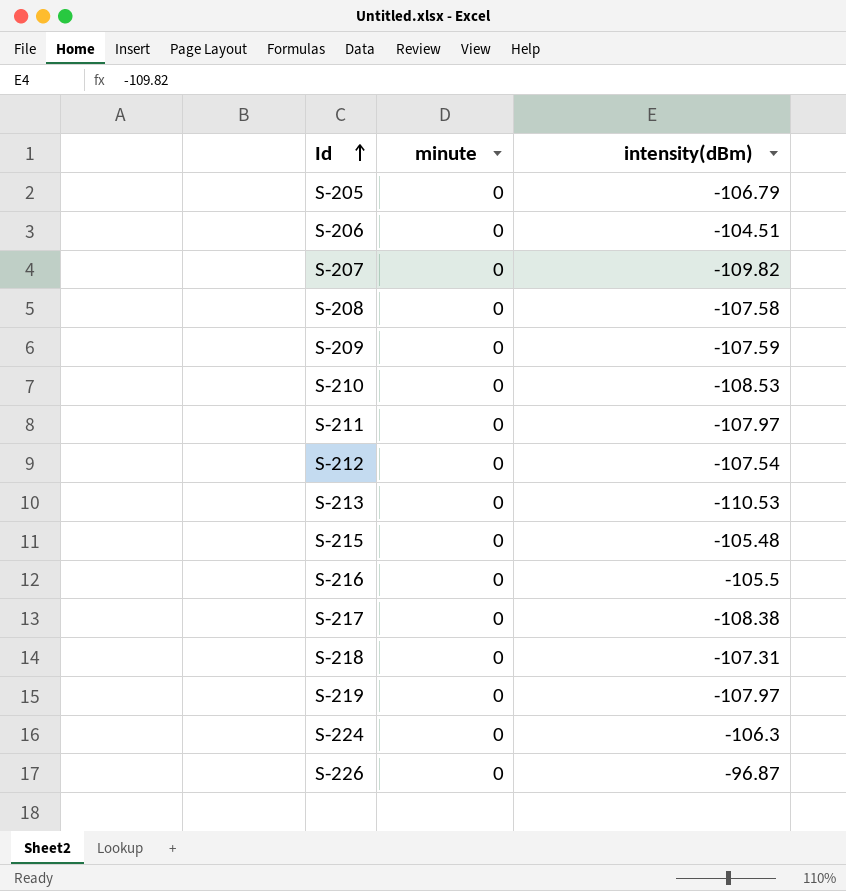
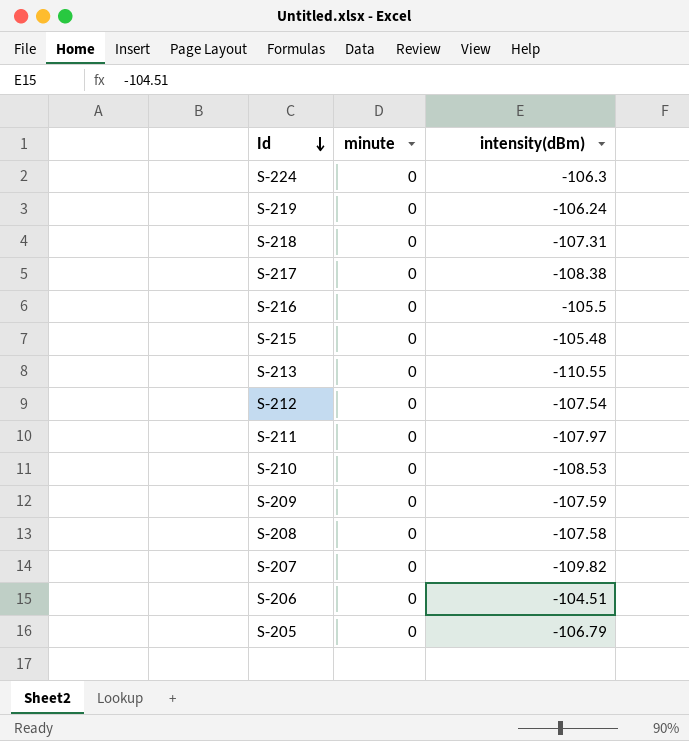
row order: Id ascending -> Id descending
row S-226: 0 | -96.87 -> none
S-219 | intensity(dBm): -107.97 -> -106.24
S-213 | intensity(dBm): -110.53 -> -110.55

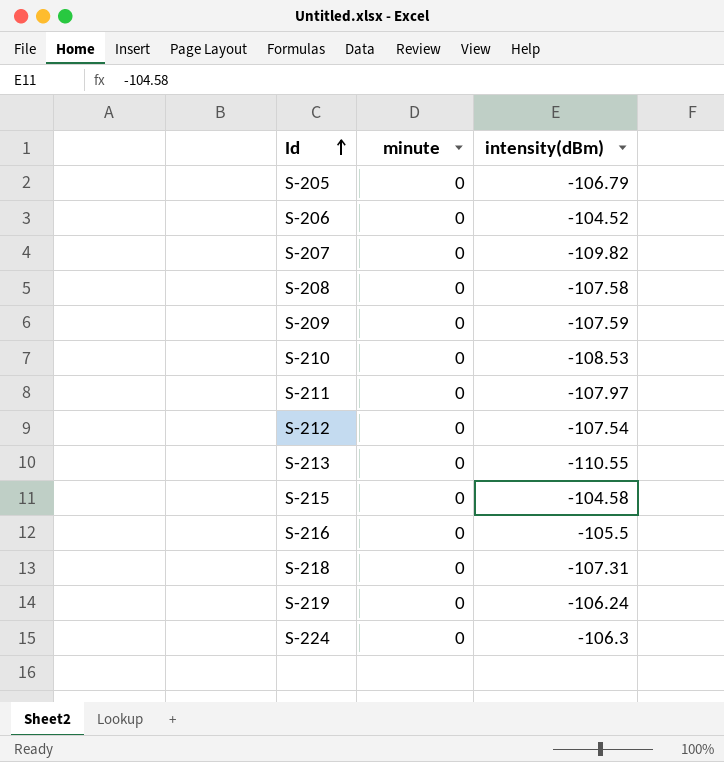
row order: Id descending -> Id ascending
row S-217: 0 | -108.38 -> none
S-206 | intensity(dBm): -104.51 -> -104.52
S-215 | intensity(dBm): -105.48 -> -104.58

